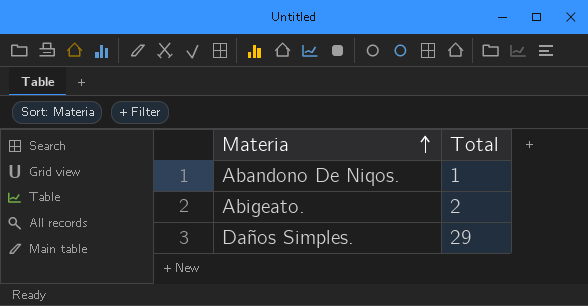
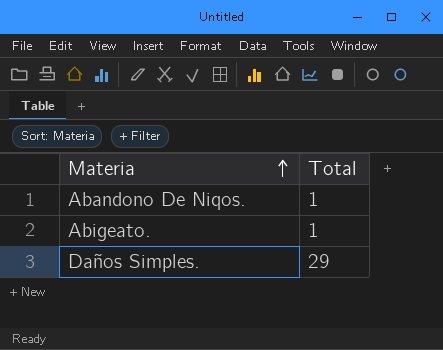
Abigeato. | Total: 2 -> 1

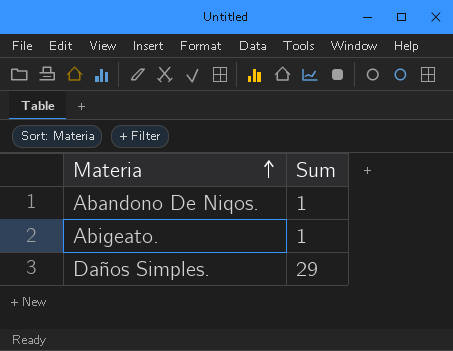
column name: Total -> Sum

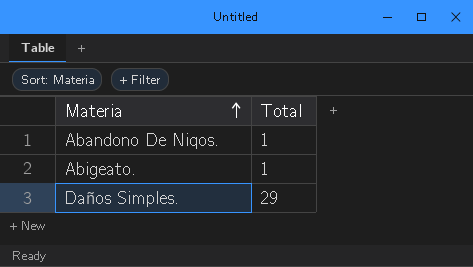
column name: Sum -> Total

